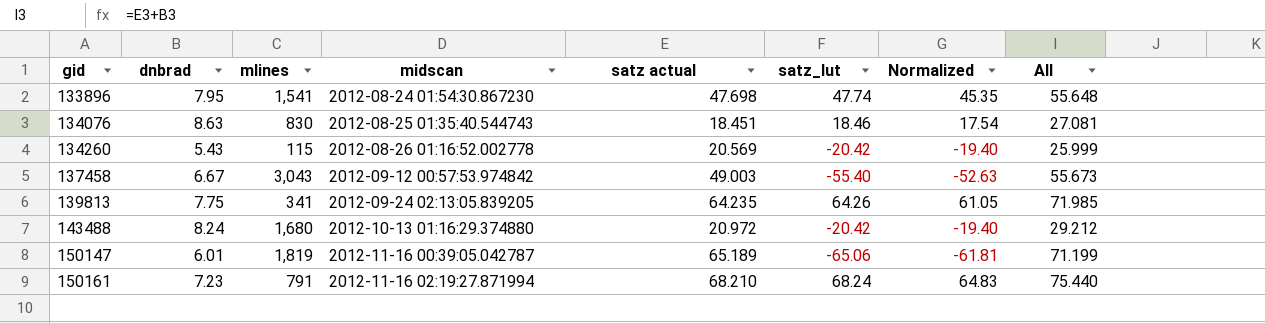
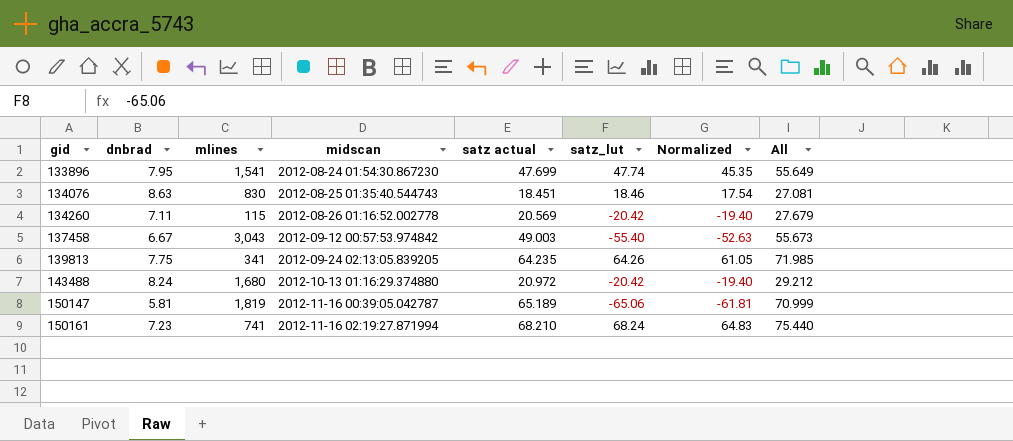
133896 | satz actual: 47.698 -> 47.699
133896 | All: 55.648 -> 55.649
134260 | dnbrad: 5.43 -> 7.11
134260 | All: 25.999 -> 27.679
150147 | dnbrad: 6.01 -> 5.81
150147 | All: 71.199 -> 70.999
150161 | mlines: 791 -> 741

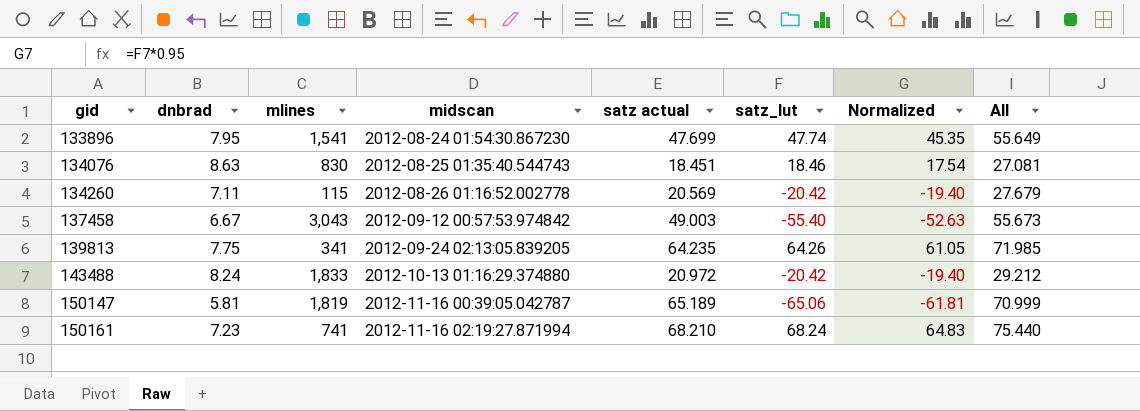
143488 | mlines: 1,680 -> 1,833

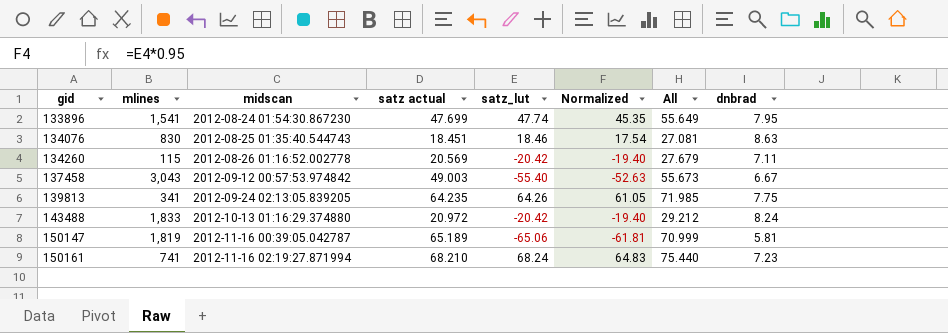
column dnbrad | position: 2 -> 8

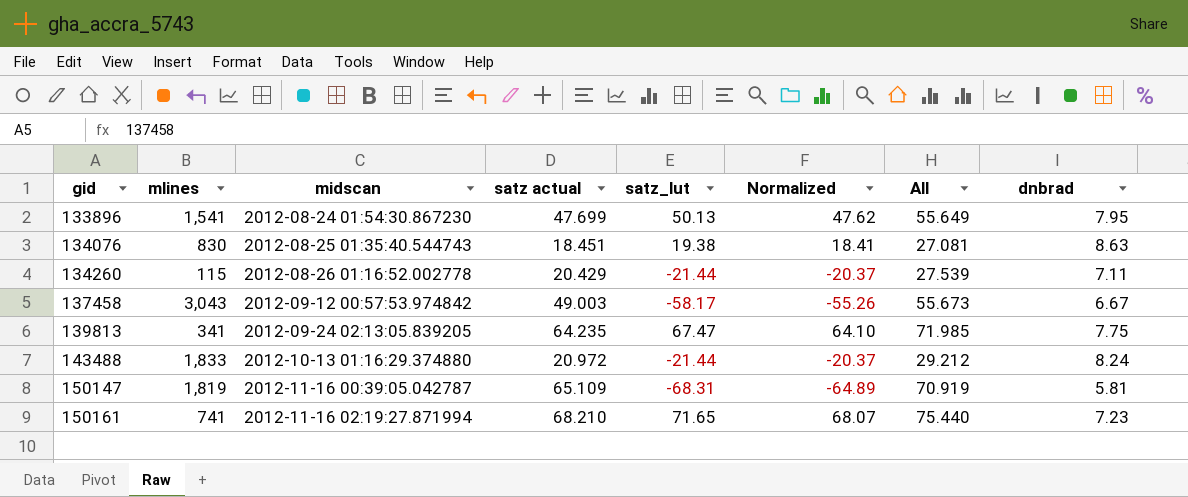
133896 | satz_lut: 47.74 -> 50.13
133896 | Normalized: 45.35 -> 47.62
134076 | satz_lut: 18.46 -> 19.38
134076 | Normalized: 17.54 -> 18.41
134260 | satz actual: 20.569 -> 20.429
134260 | satz_lut: -20.42 -> -21.44
134260 | Normalized: -19.40 -> -20.37
134260 | All: 27.679 -> 27.539
137458 | satz_lut: -55.40 -> -58.17
137458 | Normalized: -52.63 -> -55.26
139813 | satz_lut: 64.26 -> 67.47
139813 | Normalized: 61.05 -> 64.10
143488 | satz_lut: -20.42 -> -21.44
143488 | Normalized: -19.40 -> -20.37
150147 | satz actual: 65.189 -> 65.109
150147 | satz_lut: -65.06 -> -68.31
150147 | Normalized: -61.81 -> -64.89
150147 | All: 70.999 -> 70.919
150161 | satz_lut: 68.24 -> 71.65
150161 | Normalized: 64.83 -> 68.07

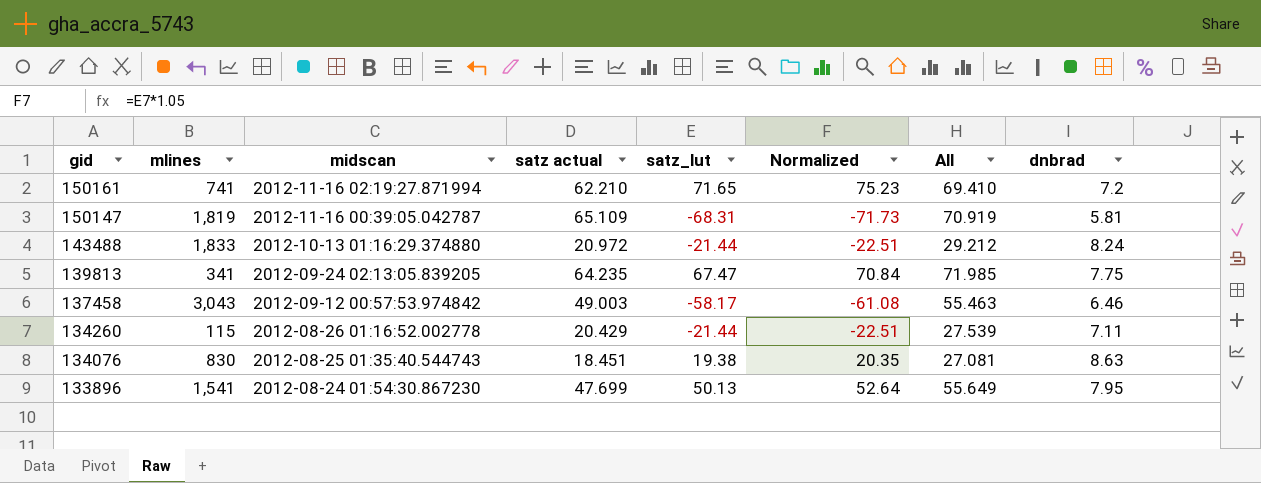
row order: gid ascending -> gid descending
column Normalized | formula: [satz_lut] * 0.95 -> [satz_lut] * 1.05
150161 | satz actual: 68.210 -> 62.210
150161 | All: 75.440 -> 69.410
150161 | dnbrad: 7.23 -> 7.2
137458 | All: 55.673 -> 55.463
137458 | dnbrad: 6.67 -> 6.46

